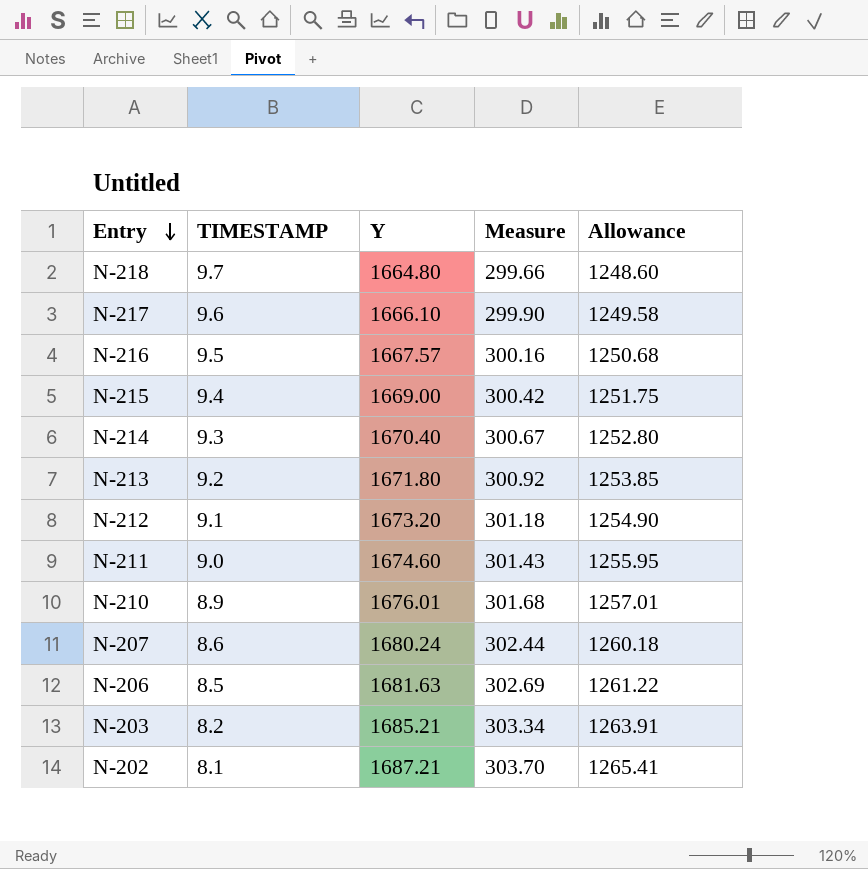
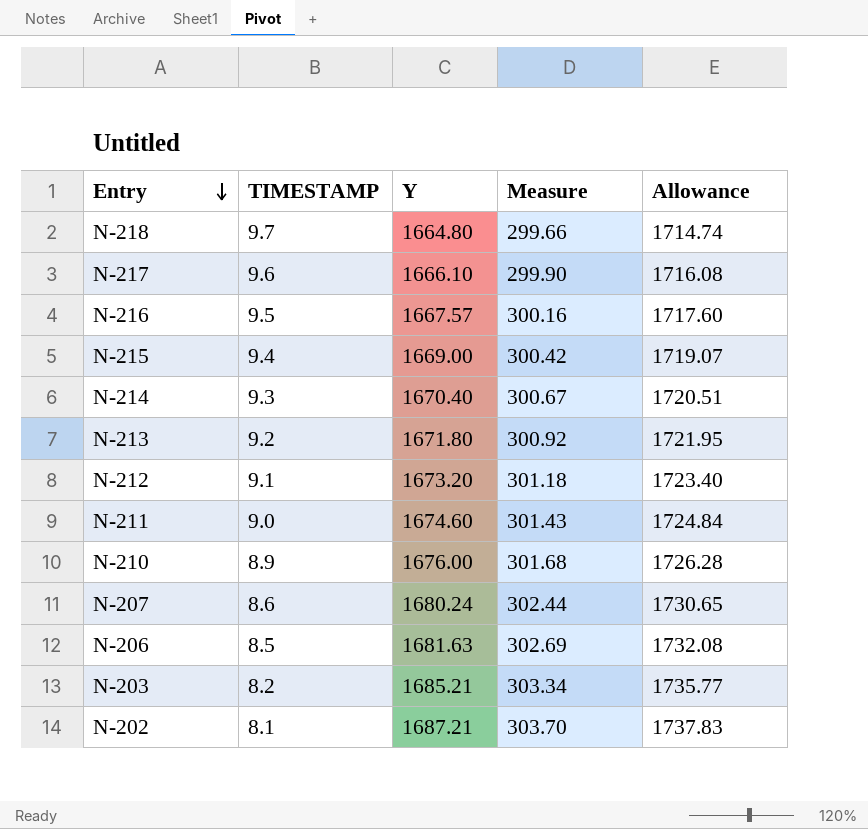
column Allowance | formula: [Y] * 0.75 -> [Y] * 1.03
N-210 | Y: 1676.01 -> 1676.00

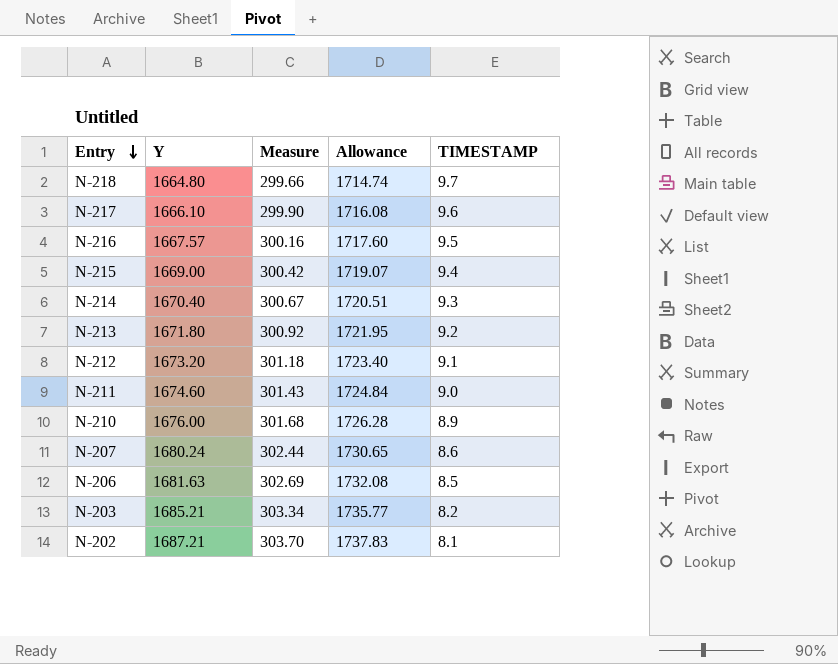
column TIMESTAMP | position: 2 -> 5

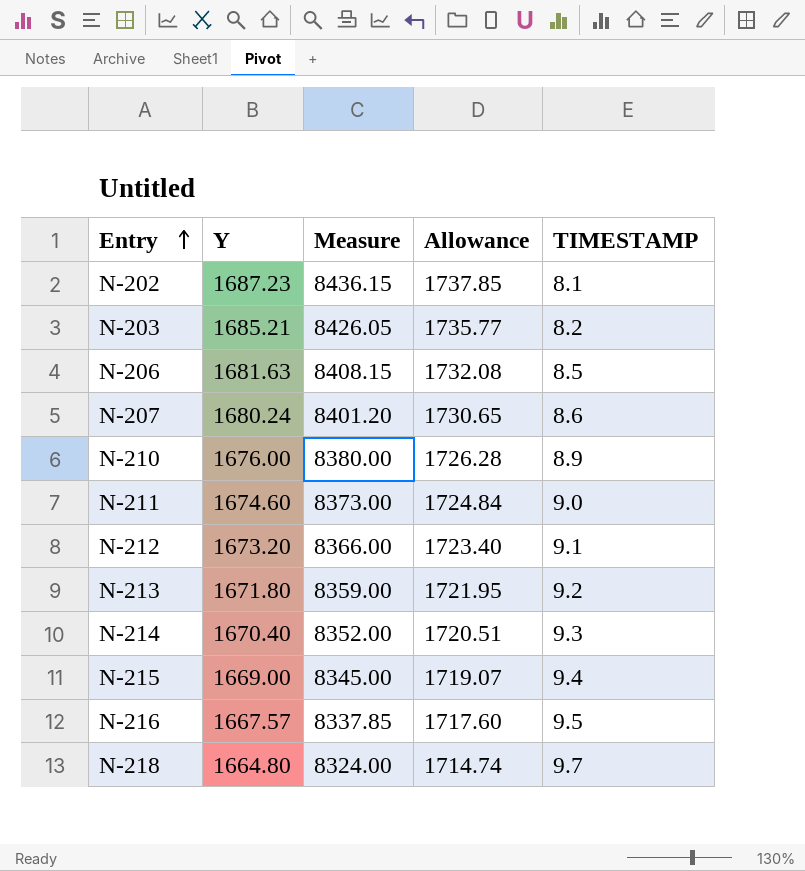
row order: Entry descending -> Entry ascending
column Measure | formula: [Y] * 0.18 -> [Y] * 5
row N-217: 1666.10 | 299.90 | 1716.08 | 9.6 -> none
N-202 | Y: 1687.21 -> 1687.23
N-202 | Allowance: 1737.83 -> 1737.85

